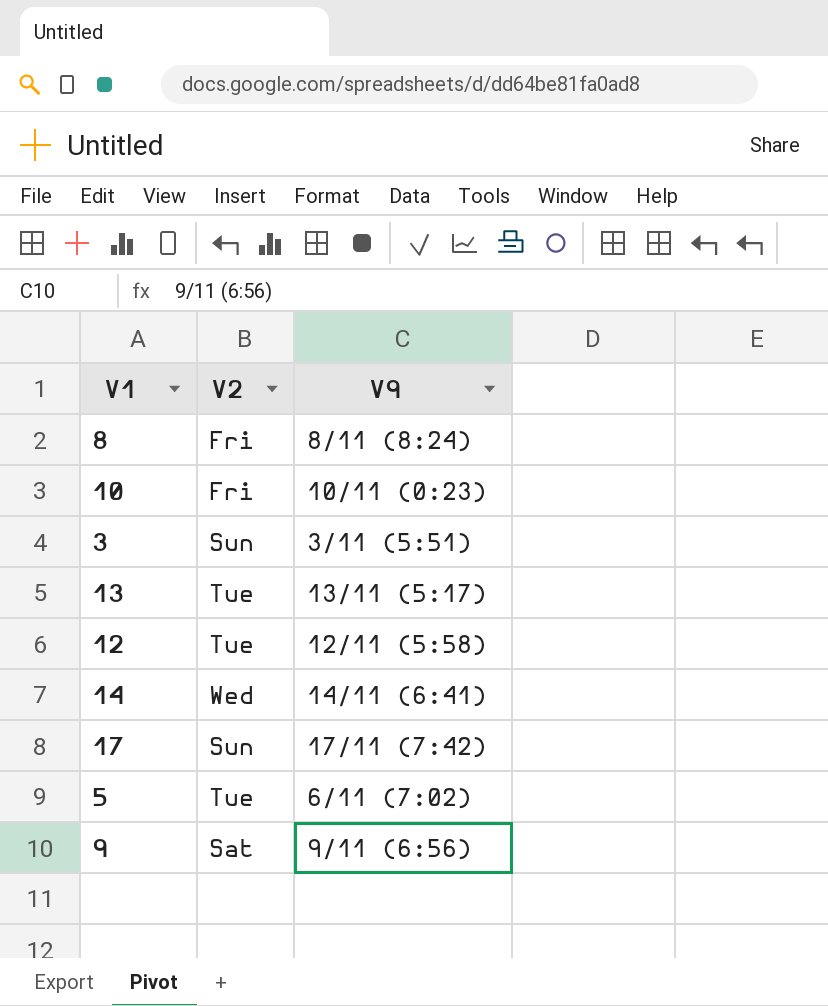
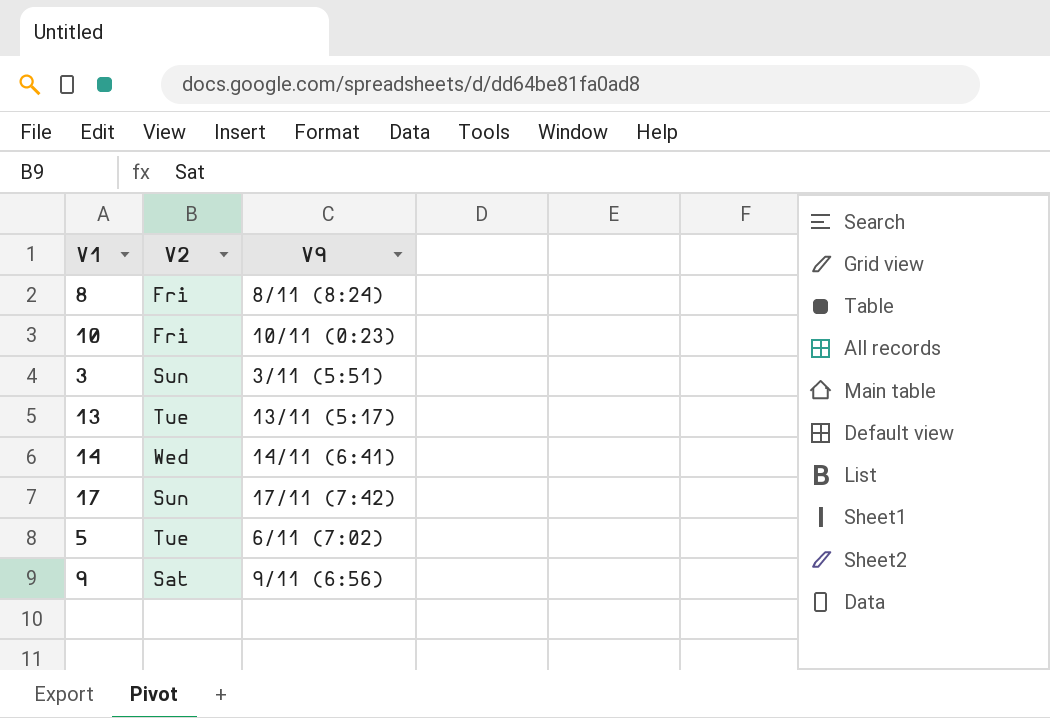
row 12: Tue | 12/11 (5:58) -> none

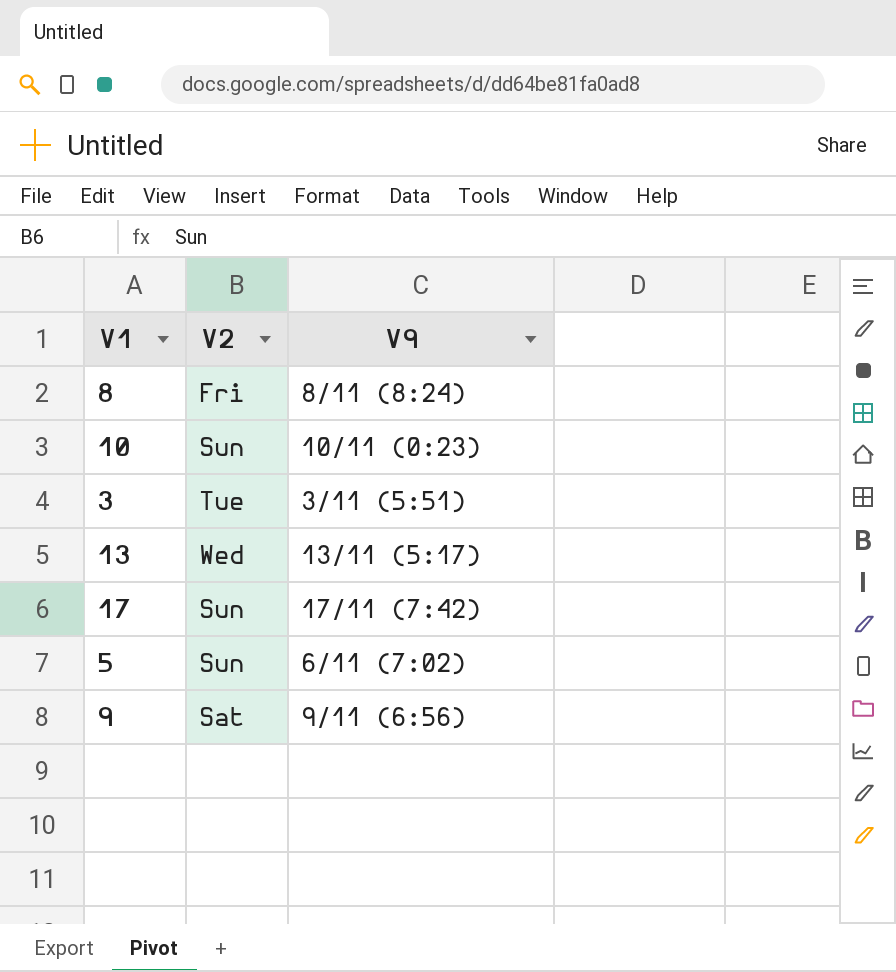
row 14: Wed | 14/11 (6:41) -> none
10 | V2: Fri -> Sun
3 | V2: Sun -> Tue
13 | V2: Tue -> Wed
5 | V2: Tue -> Sun

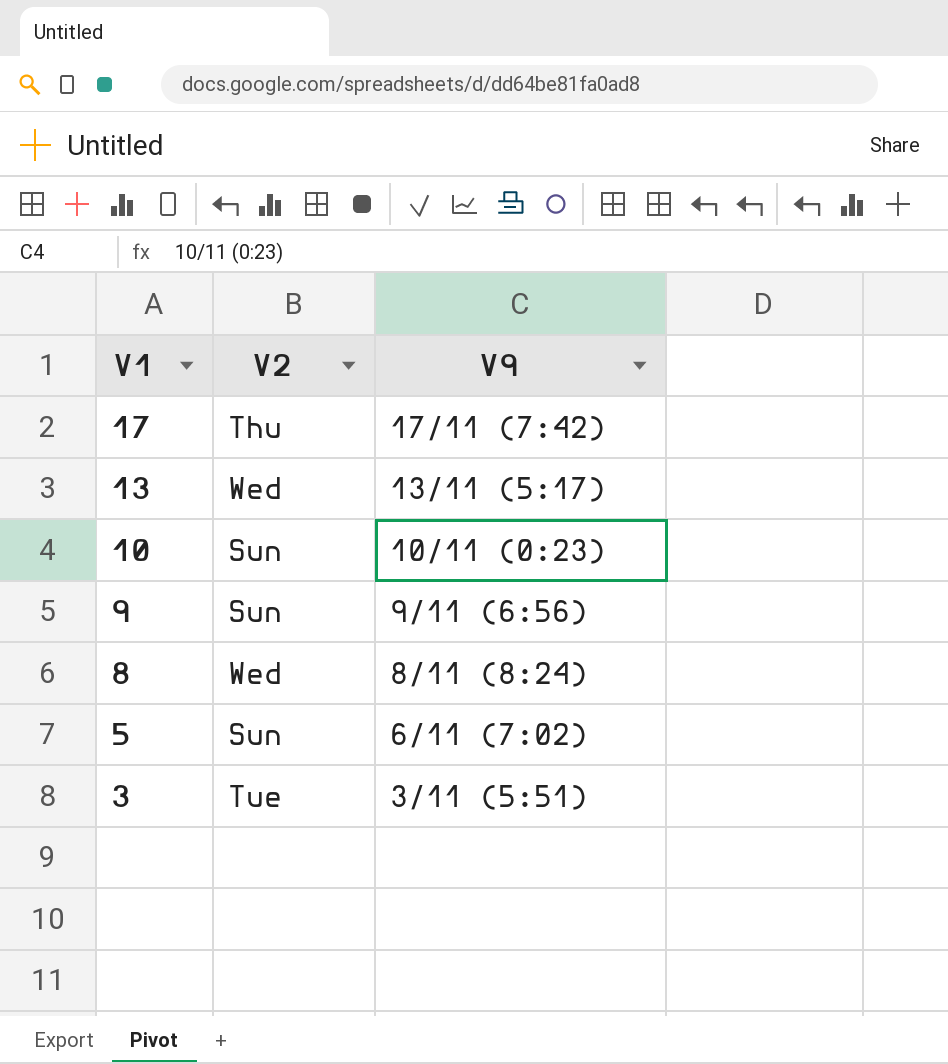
row order: none -> V1 descending
17 | V2: Sun -> Thu
9 | V2: Sat -> Sun
8 | V2: Fri -> Wed

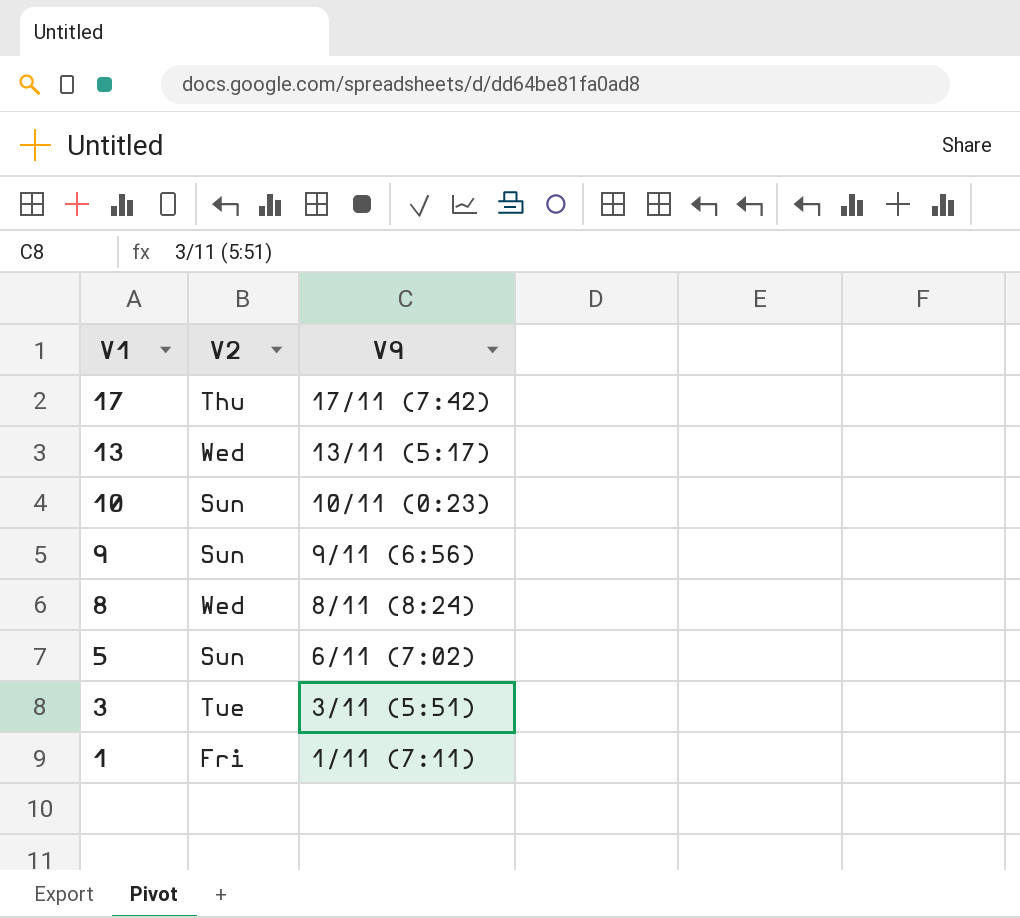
row 1: none -> Fri | 1/11 (7:11)

